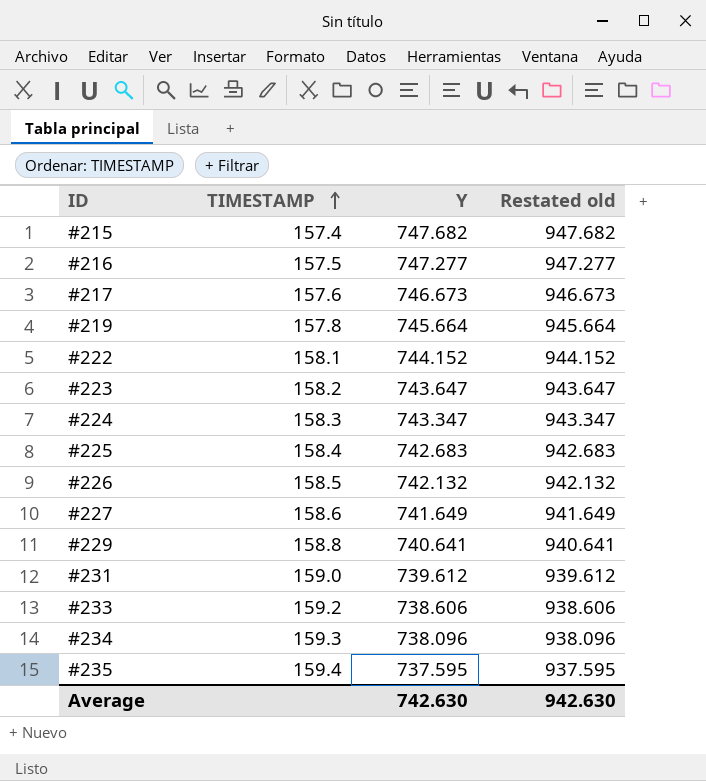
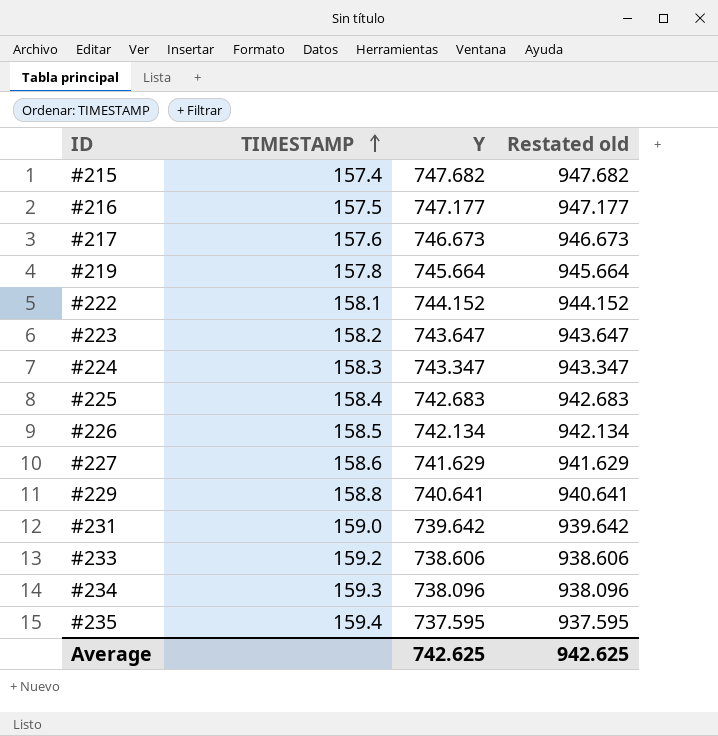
#216 | Y: 747.277 -> 747.177
#216 | Restated old: 947.277 -> 947.177
#226 | Y: 742.132 -> 742.134
#226 | Restated old: 942.132 -> 942.134
#227 | Y: 741.649 -> 741.629
#227 | Restated old: 941.649 -> 941.629
#231 | Y: 739.612 -> 739.642
#231 | Restated old: 939.612 -> 939.642
Average | Y: 742.630 -> 742.625
Average | Restated old: 942.630 -> 942.625

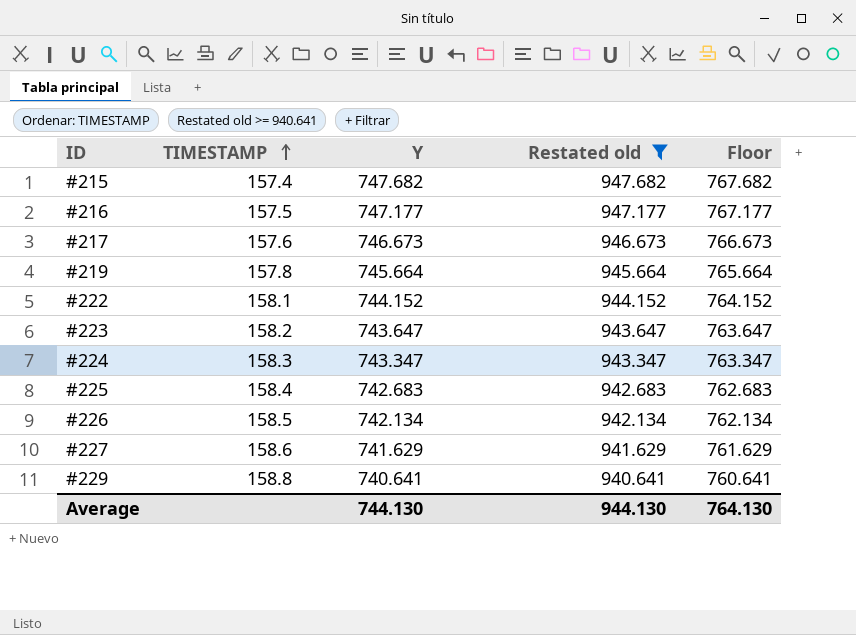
filter: none -> Restated old >= 940.641
column Floor | formula: none -> [Y] + 20
Average | Y: 742.625 -> 744.130
Average | Restated old: 942.625 -> 944.130

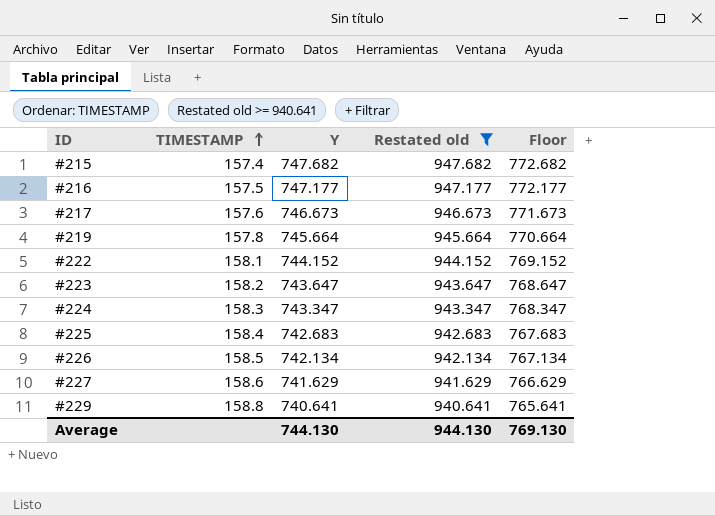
column Floor | formula: [Y] + 20 -> [Y] + 25
Average | Floor: 764.130 -> 769.130

